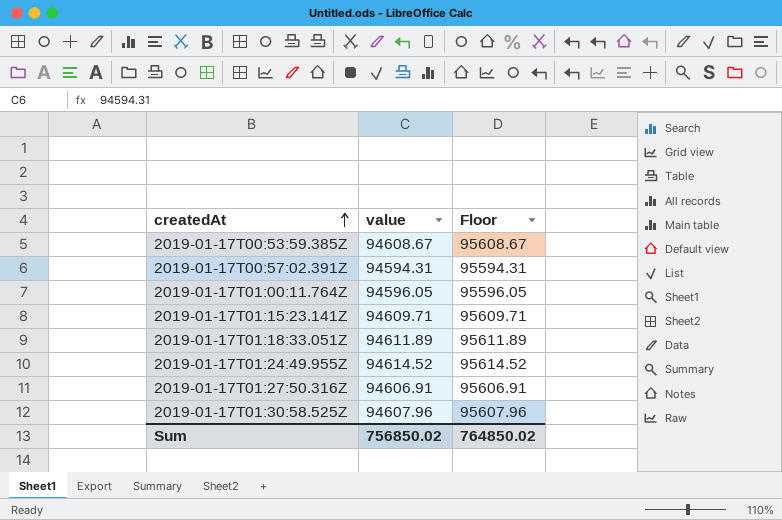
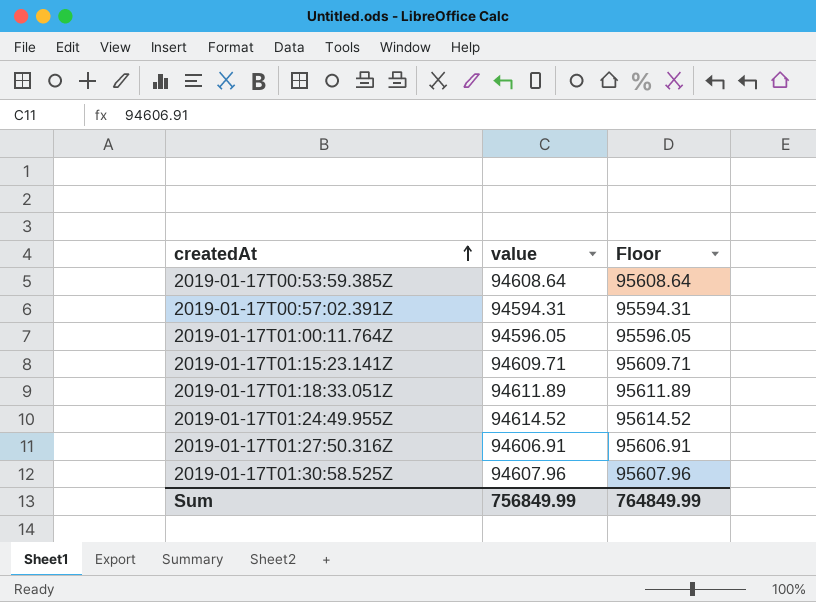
2019-01-17T00:53:59.385Z | value: 94608.67 -> 94608.64
2019-01-17T00:53:59.385Z | Floor: 95608.67 -> 95608.64
Sum | value: 756850.02 -> 756849.99
Sum | Floor: 764850.02 -> 764849.99

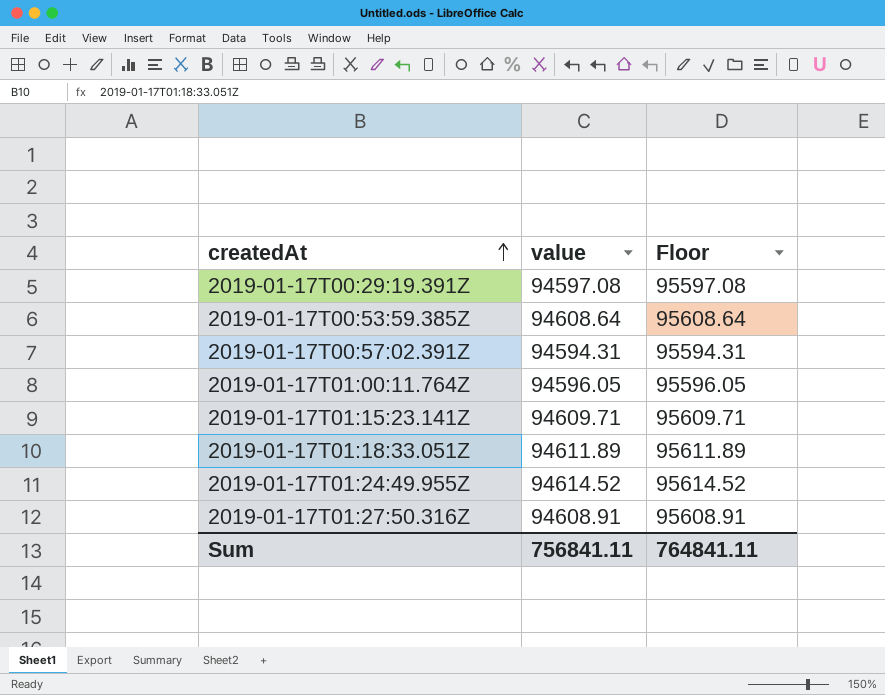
row 2019-01-17T01:30:58.525Z: 94607.96 | 95607.96 -> none
row 2019-01-17T00:29:19.391Z: none -> 94597.08 | 95597.08
2019-01-17T01:27:50.316Z | value: 94606.91 -> 94608.91
2019-01-17T01:27:50.316Z | Floor: 95606.91 -> 95608.91
Sum | value: 756849.99 -> 756841.11
Sum | Floor: 764849.99 -> 764841.11

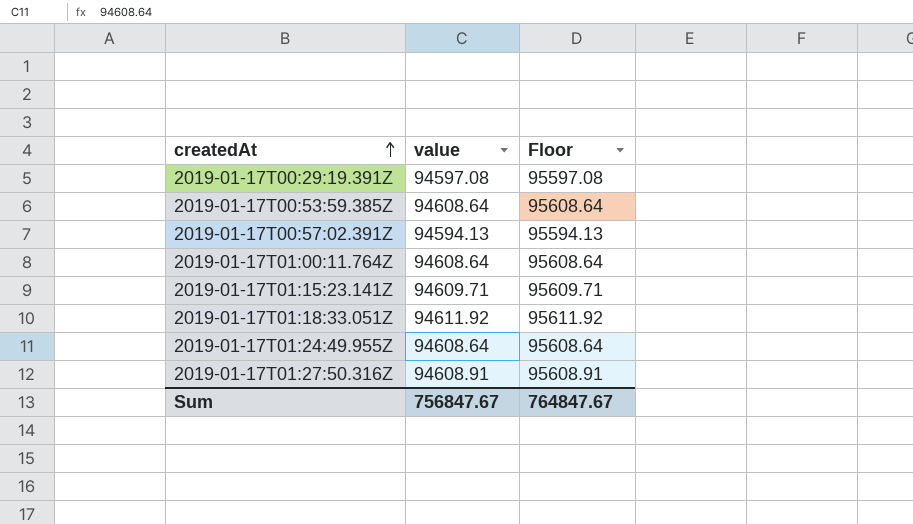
2019-01-17T00:57:02.391Z | value: 94594.31 -> 94594.13
2019-01-17T00:57:02.391Z | Floor: 95594.31 -> 95594.13
2019-01-17T01:00:11.764Z | value: 94596.05 -> 94608.64
2019-01-17T01:00:11.764Z | Floor: 95596.05 -> 95608.64
2019-01-17T01:18:33.051Z | value: 94611.89 -> 94611.92
2019-01-17T01:18:33.051Z | Floor: 95611.89 -> 95611.92
2019-01-17T01:24:49.955Z | value: 94614.52 -> 94608.64
2019-01-17T01:24:49.955Z | Floor: 95614.52 -> 95608.64
Sum | value: 756841.11 -> 756847.67
Sum | Floor: 764841.11 -> 764847.67

